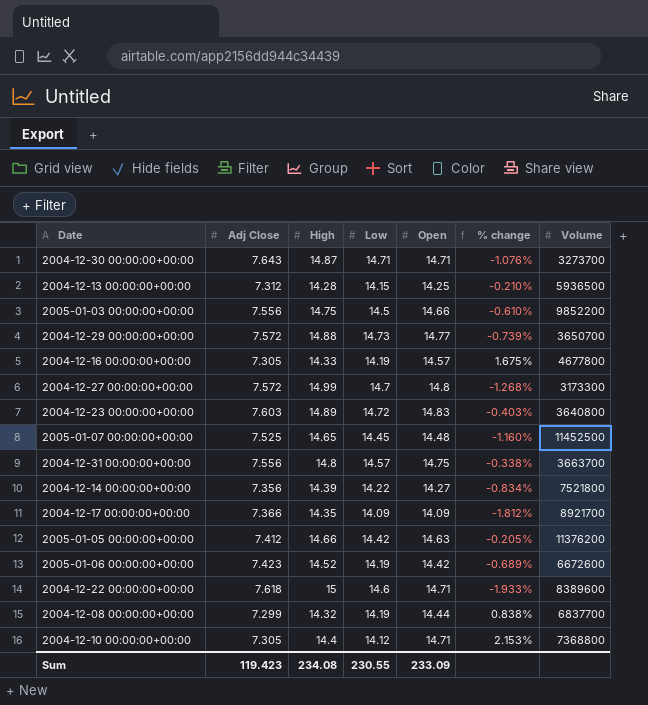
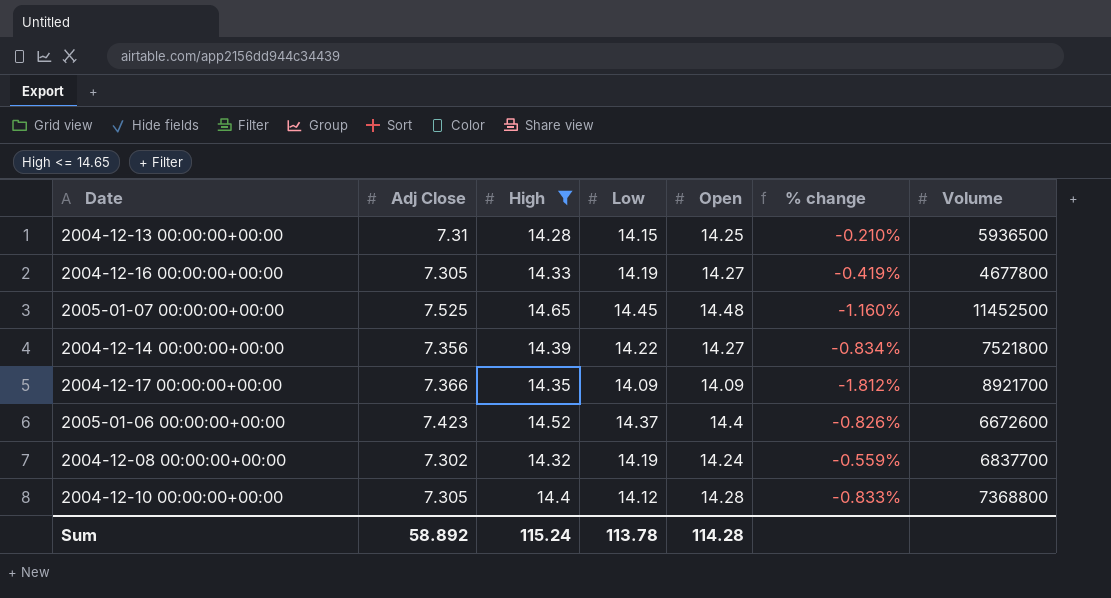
filter: none -> High <= 14.65
2004-12-13 00:00:00+00:00 | Adj Close: 7.312 -> 7.31
2004-12-16 00:00:00+00:00 | Open: 14.57 -> 14.27
2004-12-16 00:00:00+00:00 | % change: 1.675% -> -0.419%
2005-01-06 00:00:00+00:00 | Low: 14.19 -> 14.37
2005-01-06 00:00:00+00:00 | Open: 14.42 -> 14.4
2005-01-06 00:00:00+00:00 | % change: -0.689% -> -0.826%
2004-12-08 00:00:00+00:00 | Adj Close: 7.299 -> 7.302
2004-12-08 00:00:00+00:00 | Open: 14.44 -> 14.24
2004-12-08 00:00:00+00:00 | % change: 0.838% -> -0.559%
2004-12-10 00:00:00+00:00 | Open: 14.71 -> 14.28
2004-12-10 00:00:00+00:00 | % change: 2.153% -> -0.833%
Sum | Adj Close: 119.423 -> 58.892
Sum | High: 234.08 -> 115.24
Sum | Low: 230.55 -> 113.78
Sum | Open: 233.09 -> 114.28

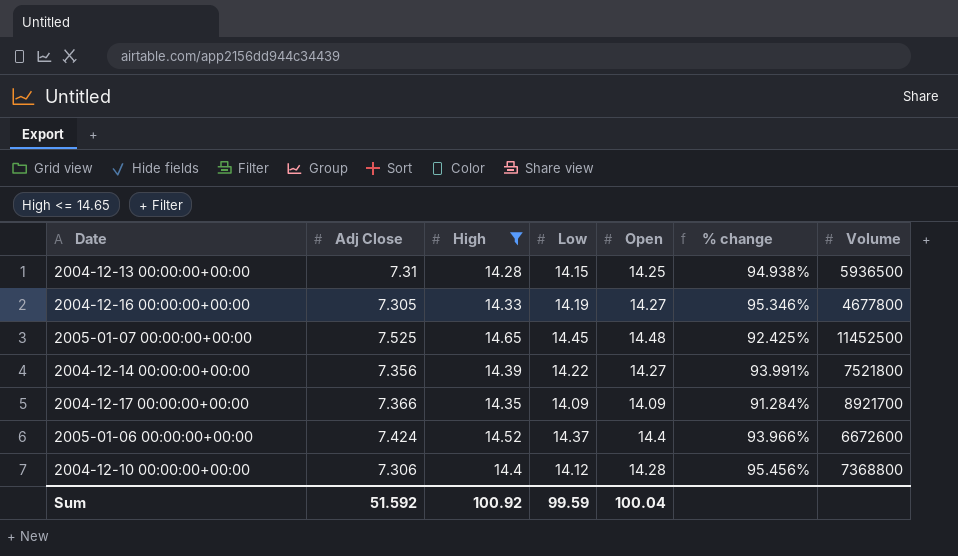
column % change | formula: ([Open] - [High]) / [High] -> ([Open] - [Adj Close]) / [Adj Close]
row 2004-12-08 00:00:00+00:00: 7.302 | 14.32 | 14.19 | 14.24 | -0.559% | 6837700 -> none
2005-01-06 00:00:00+00:00 | Adj Close: 7.423 -> 7.424
2004-12-10 00:00:00+00:00 | Adj Close: 7.305 -> 7.306
Sum | Adj Close: 58.892 -> 51.592
Sum | High: 115.24 -> 100.92
Sum | Low: 113.78 -> 99.59
Sum | Open: 114.28 -> 100.04

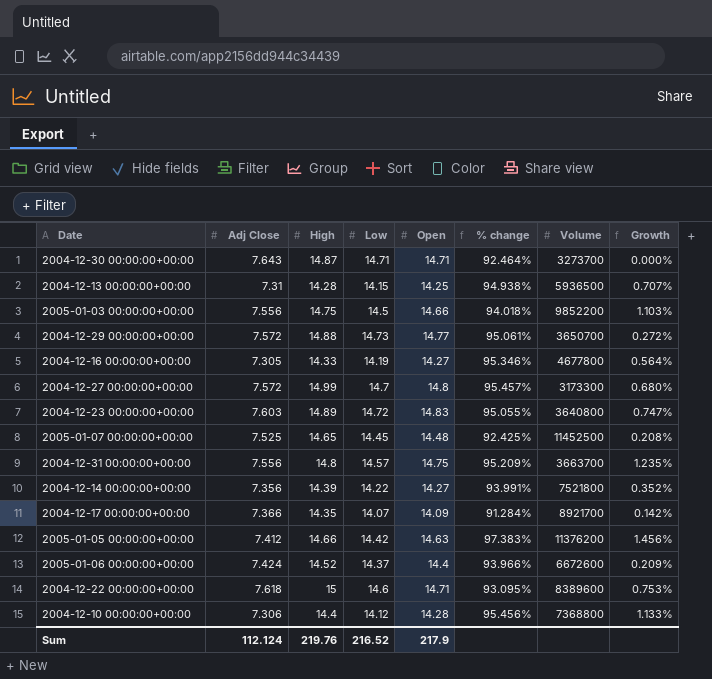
filter: High <= 14.65 -> none
column Growth | formula: none -> ([Open] - [Low]) / [Low]
2004-12-17 00:00:00+00:00 | Low: 14.09 -> 14.07
Sum | Adj Close: 51.592 -> 112.124
Sum | High: 100.92 -> 219.76
Sum | Low: 99.59 -> 216.52
Sum | Open: 100.04 -> 217.9

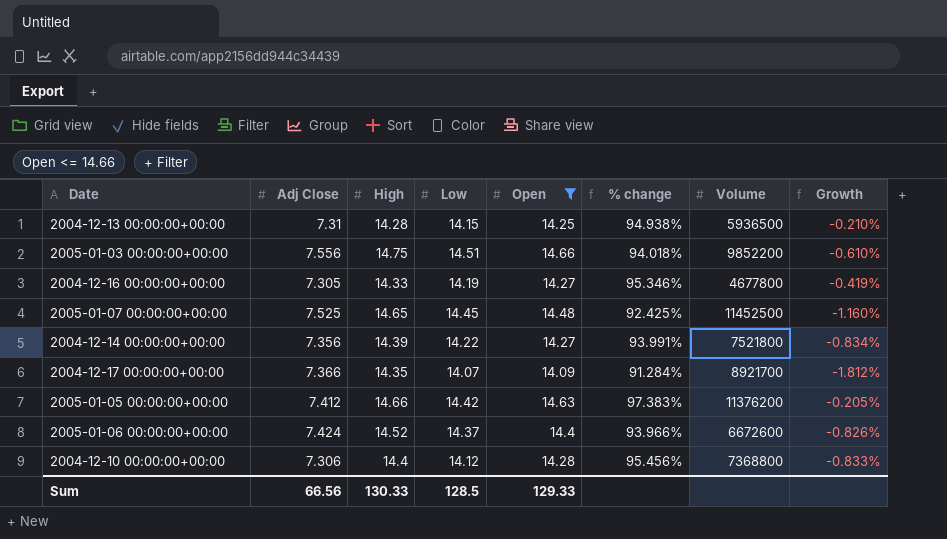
filter: none -> Open <= 14.66
column Growth | formula: ([Open] - [Low]) / [Low] -> ([Open] - [High]) / [High]
2005-01-03 00:00:00+00:00 | Low: 14.5 -> 14.51
Sum | Adj Close: 112.124 -> 66.56
Sum | High: 219.76 -> 130.33
Sum | Low: 216.52 -> 128.5
Sum | Open: 217.9 -> 129.33

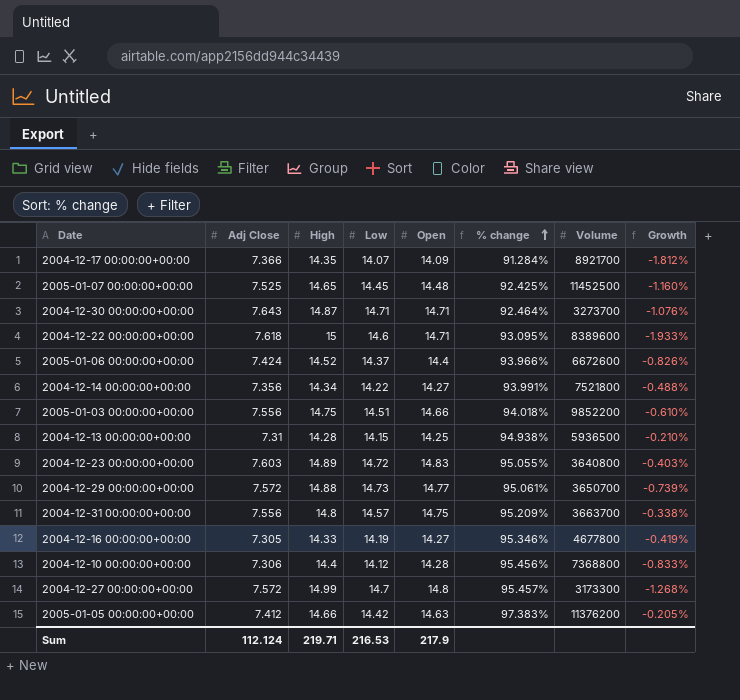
filter: Open <= 14.66 -> none
row order: none -> % change ascending
2004-12-14 00:00:00+00:00 | High: 14.39 -> 14.34
2004-12-14 00:00:00+00:00 | Growth: -0.834% -> -0.488%
Sum | Adj Close: 66.56 -> 112.124
Sum | High: 130.33 -> 219.71
Sum | Low: 128.5 -> 216.53
Sum | Open: 129.33 -> 217.9

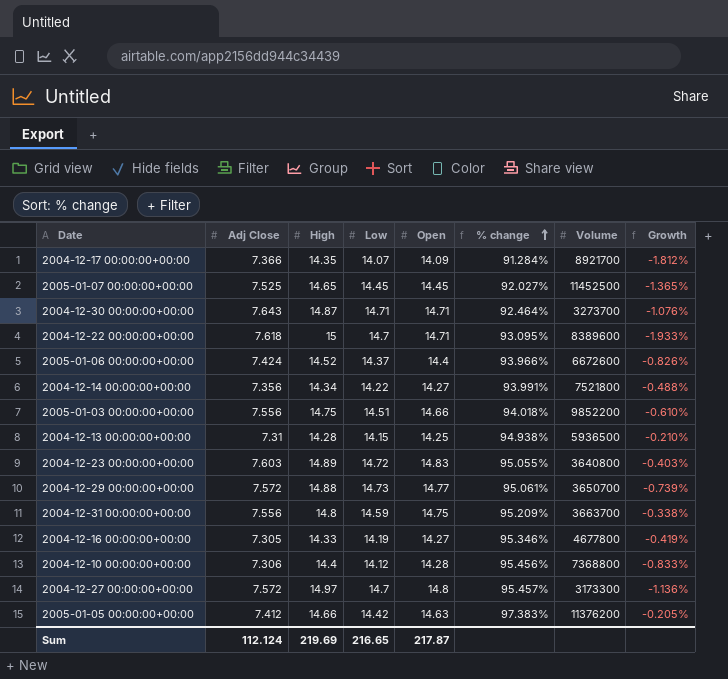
2005-01-07 00:00:00+00:00 | Open: 14.48 -> 14.45
2005-01-07 00:00:00+00:00 | % change: 92.425% -> 92.027%
2005-01-07 00:00:00+00:00 | Growth: -1.160% -> -1.365%
2004-12-22 00:00:00+00:00 | Low: 14.6 -> 14.7
2004-12-31 00:00:00+00:00 | Low: 14.57 -> 14.59
2004-12-27 00:00:00+00:00 | High: 14.99 -> 14.97
2004-12-27 00:00:00+00:00 | Growth: -1.268% -> -1.136%
Sum | High: 219.71 -> 219.69
Sum | Low: 216.53 -> 216.65
Sum | Open: 217.9 -> 217.87

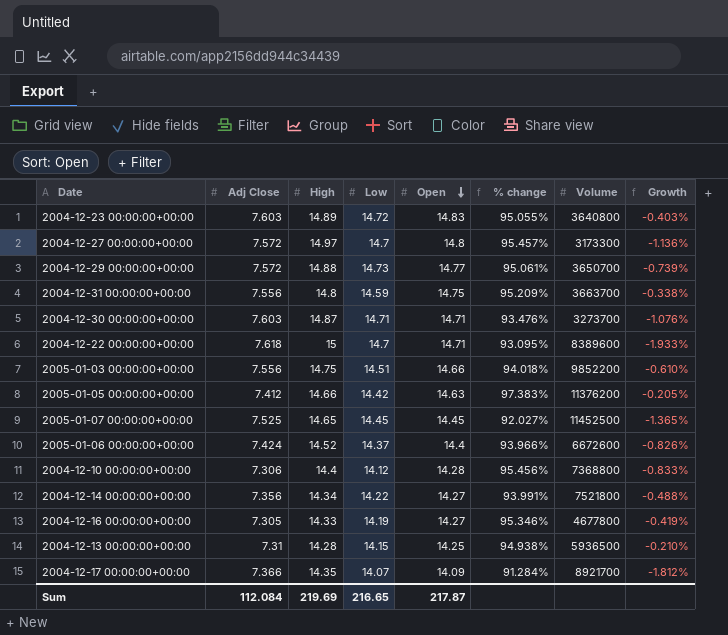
row order: % change ascending -> Open descending
2004-12-30 00:00:00+00:00 | Adj Close: 7.643 -> 7.603
2004-12-30 00:00:00+00:00 | % change: 92.464% -> 93.476%
Sum | Adj Close: 112.124 -> 112.084

